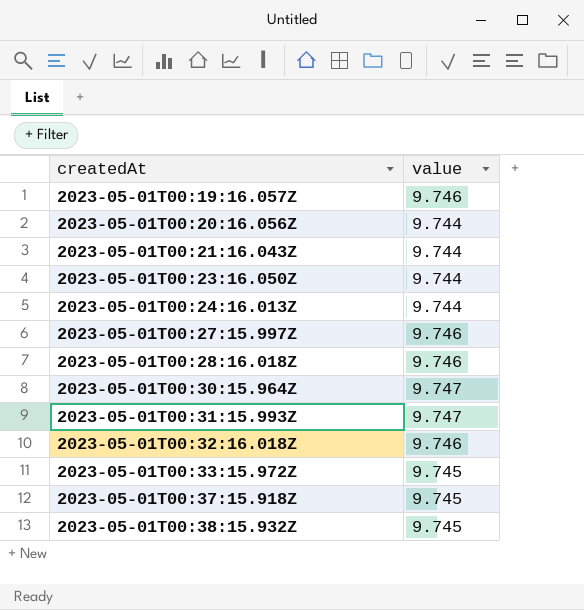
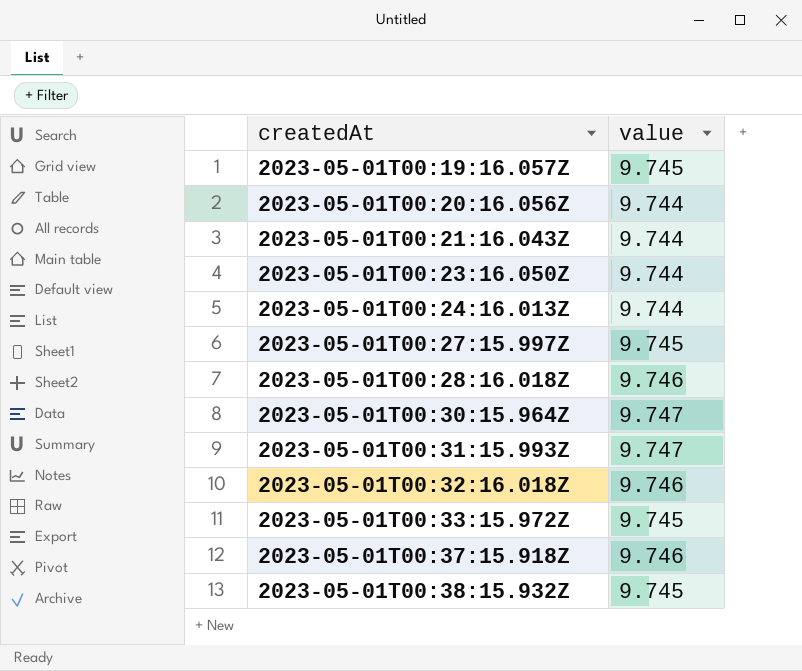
2023-05-01T00:19:16.057Z | value: 9.746 -> 9.745
2023-05-01T00:27:15.997Z | value: 9.746 -> 9.745
2023-05-01T00:37:15.918Z | value: 9.745 -> 9.746

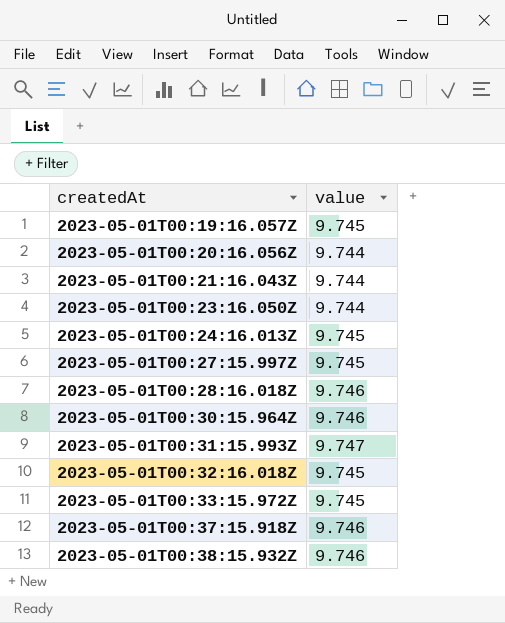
2023-05-01T00:24:16.013Z | value: 9.744 -> 9.745
2023-05-01T00:30:15.964Z | value: 9.747 -> 9.746
2023-05-01T00:32:16.018Z | value: 9.746 -> 9.745
2023-05-01T00:38:15.932Z | value: 9.745 -> 9.746

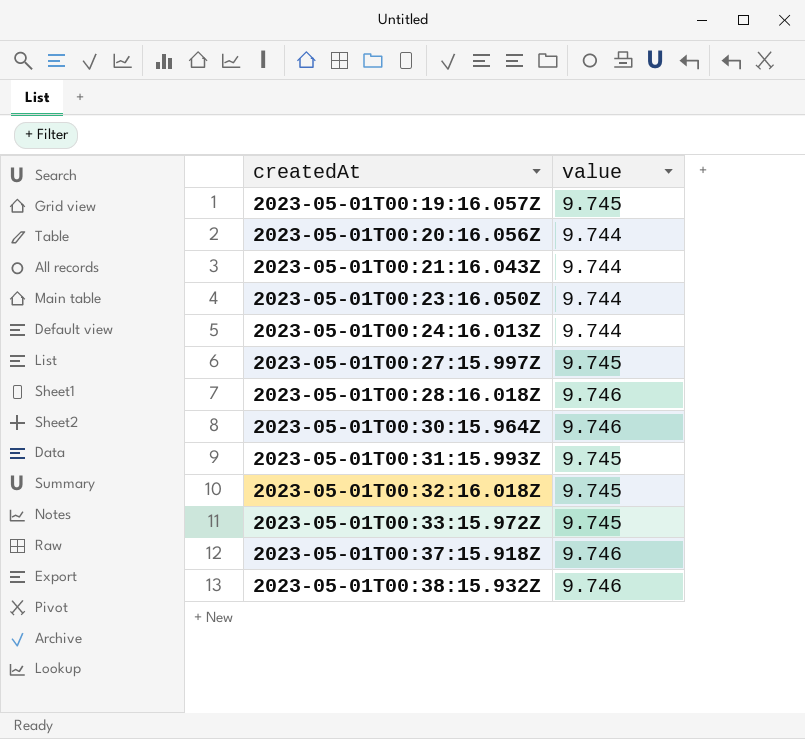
2023-05-01T00:24:16.013Z | value: 9.745 -> 9.744
2023-05-01T00:31:15.993Z | value: 9.747 -> 9.745

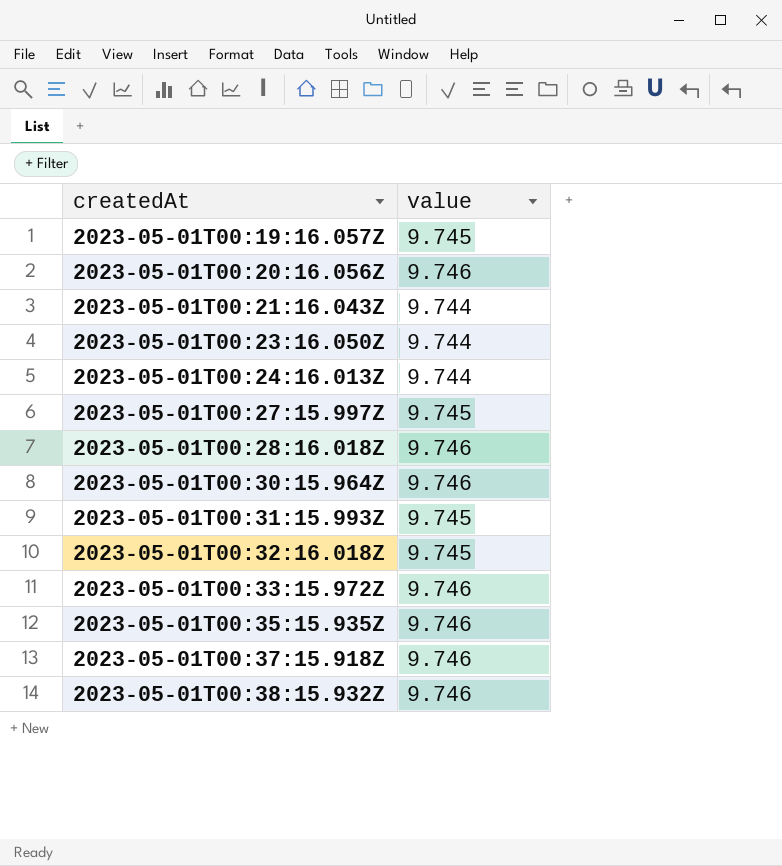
2023-05-01T00:20:16.056Z | value: 9.744 -> 9.746
2023-05-01T00:33:15.972Z | value: 9.745 -> 9.746
row 2023-05-01T00:35:15.935Z: none -> 9.746

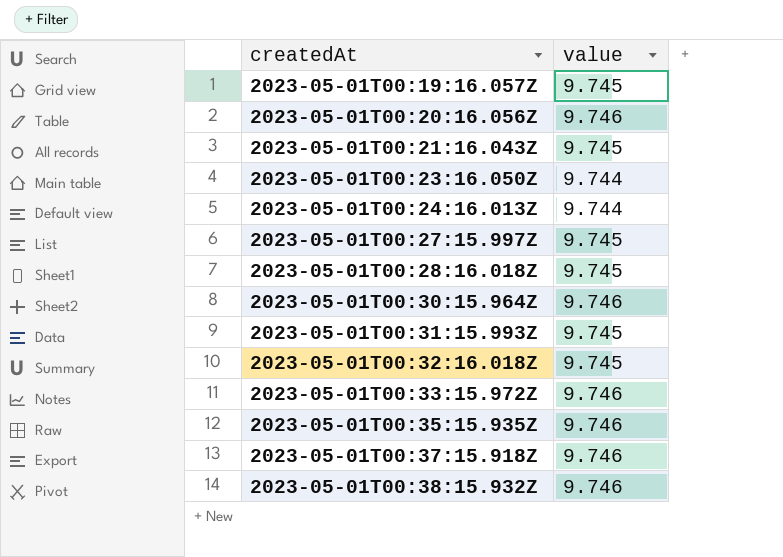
2023-05-01T00:21:16.043Z | value: 9.744 -> 9.745
2023-05-01T00:28:16.018Z | value: 9.746 -> 9.745

